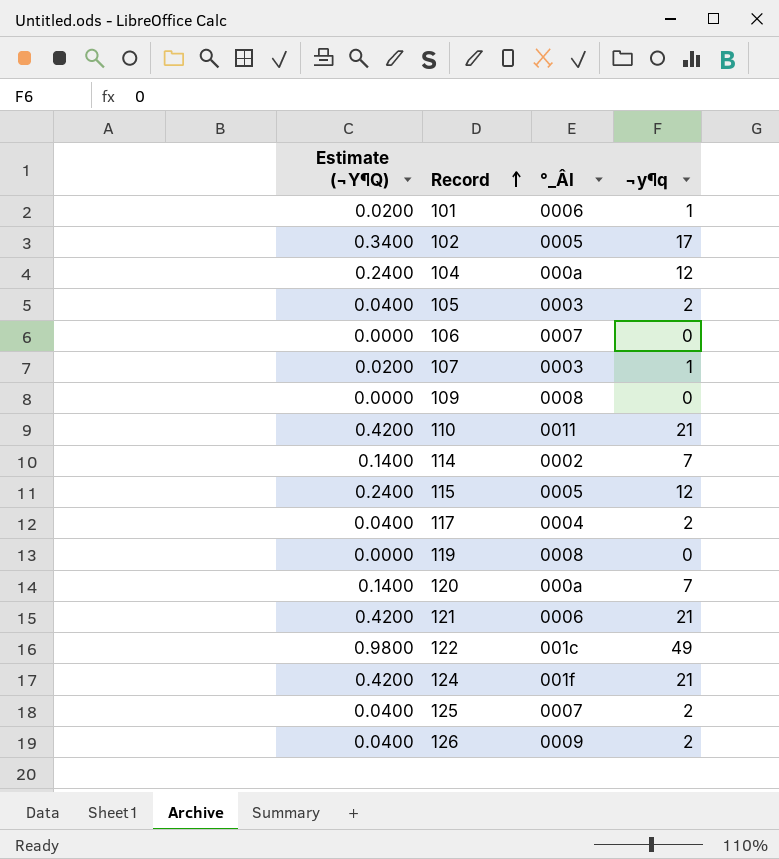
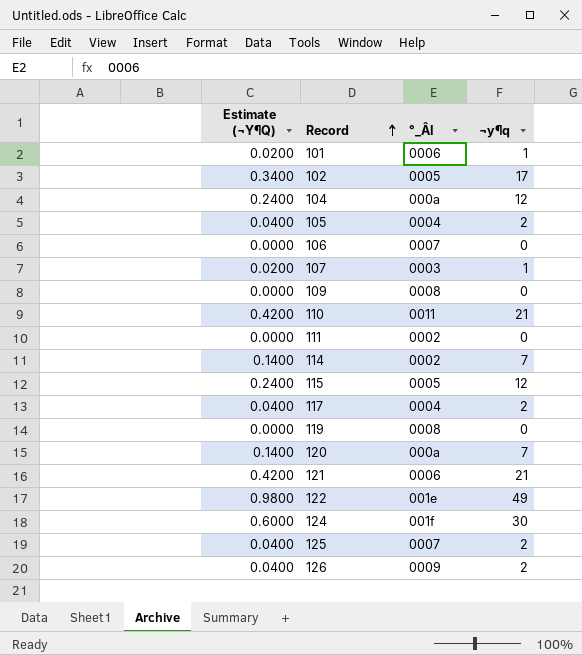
105 | °_ÂI: 0003 -> 0004
row 111: none -> 0.0000 | 0002 | 0
122 | °_ÂI: 001c -> 001e
124 | Estimate (¬Y¶Q): 0.4200 -> 0.6000
124 | ¬y¶q: 21 -> 30

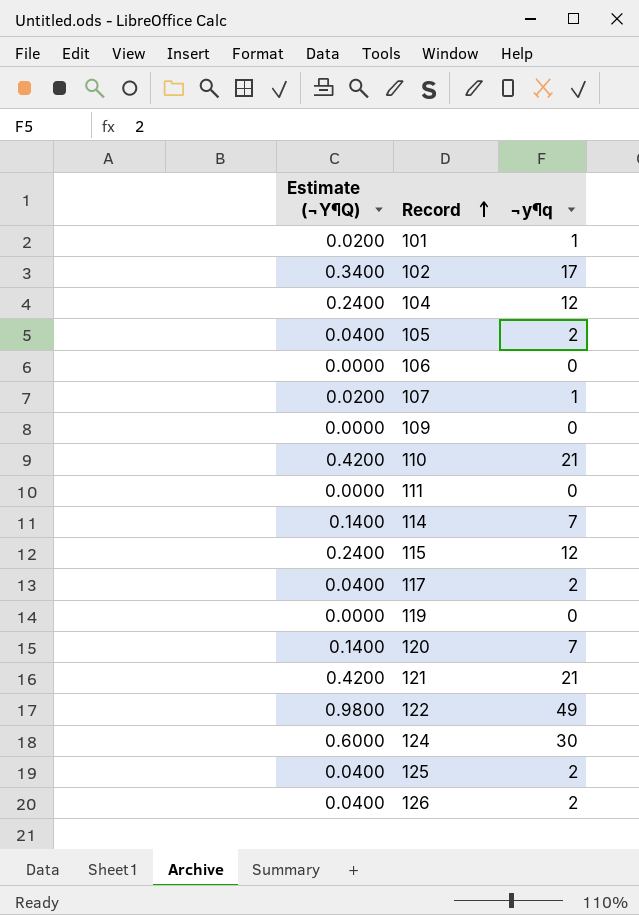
column °_ÂI | position: 3 -> none

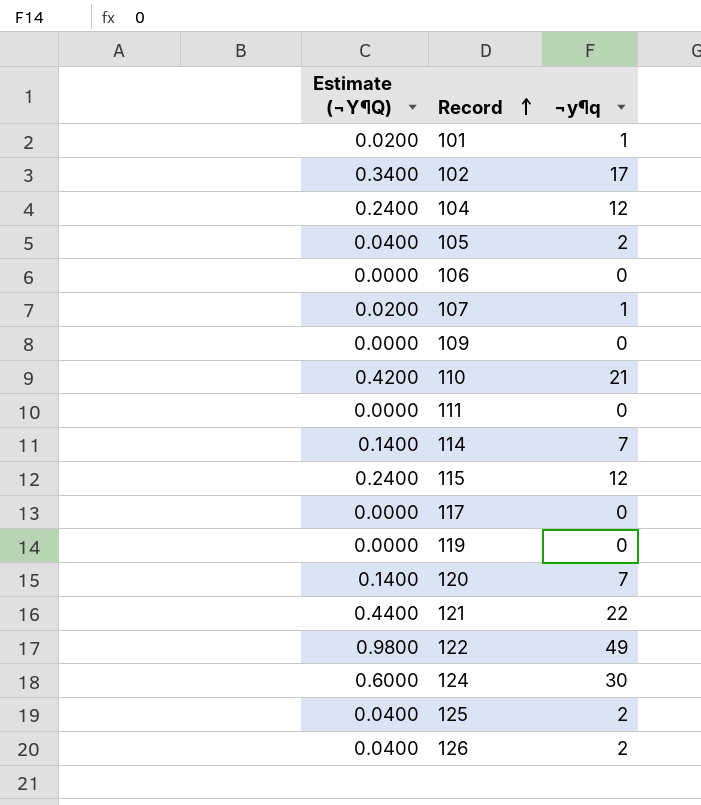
117 | Estimate (¬Y¶Q): 0.0400 -> 0.0000
117 | ¬y¶q: 2 -> 0
121 | Estimate (¬Y¶Q): 0.4200 -> 0.4400
121 | ¬y¶q: 21 -> 22

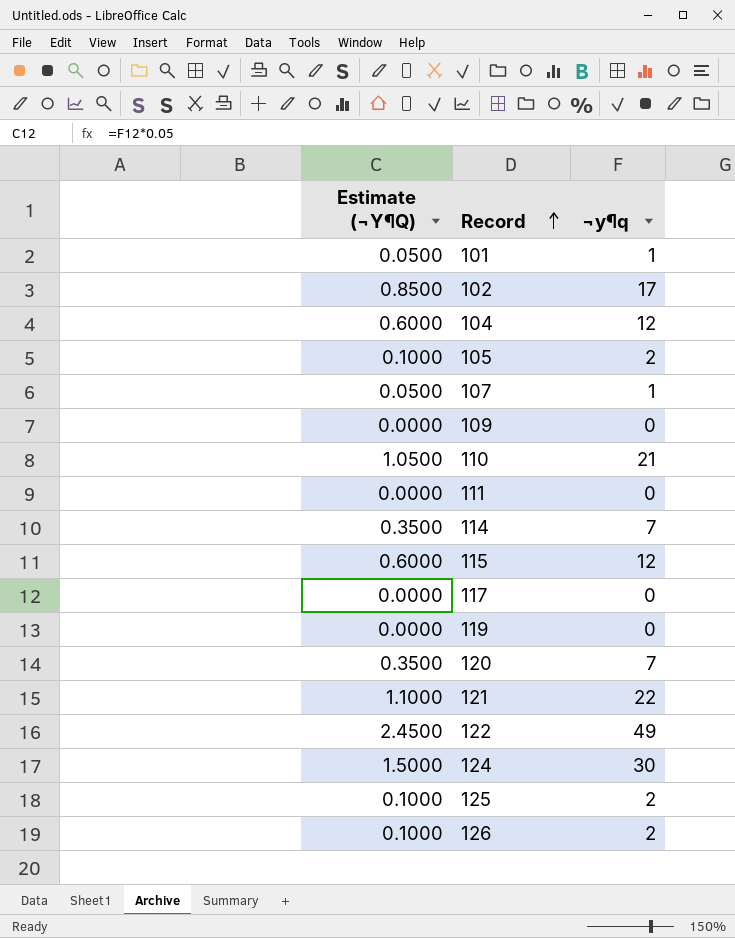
column Estimate (¬Y¶Q) | formula: [¬y¶q] * 0.02 -> [¬y¶q] * 0.05
row 106: 0.0000 | 0 -> none

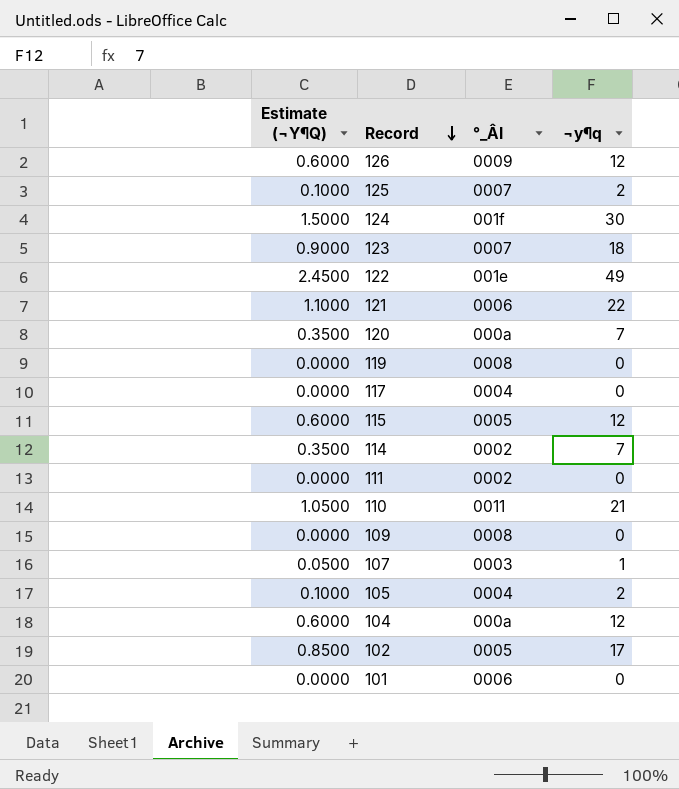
row order: Record ascending -> Record descending
column °_ÂI | position: none -> 3
126 | Estimate (¬Y¶Q): 0.1000 -> 0.6000
126 | ¬y¶q: 2 -> 12
row 123: none -> 0.9000 | 0007 | 18
101 | Estimate (¬Y¶Q): 0.0500 -> 0.0000
101 | ¬y¶q: 1 -> 0

